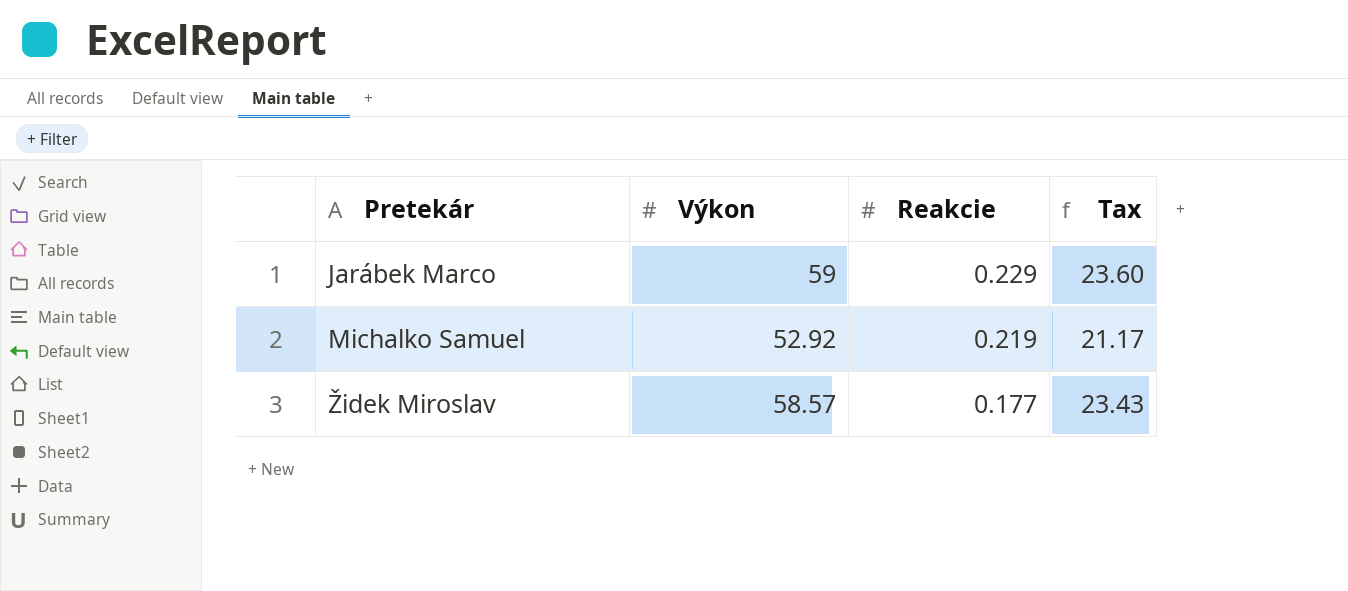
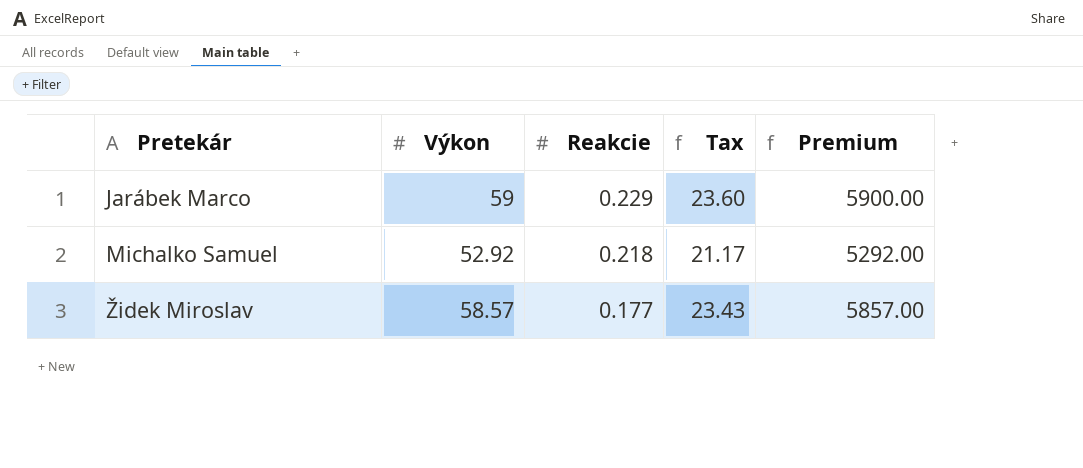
column Premium | formula: none -> [Výkon] * 100
Michalko Samuel | Reakcie: 0.219 -> 0.218

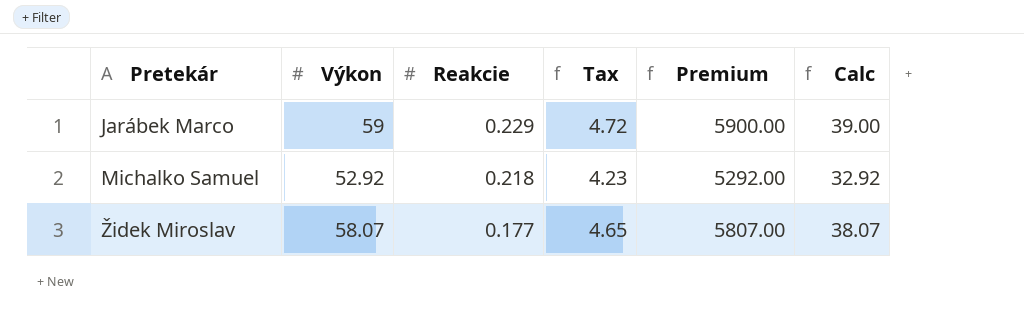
column Tax | formula: [Výkon] * 0.4 -> [Výkon] * 0.08
column Calc | formula: none -> [Výkon] - 20
Židek Miroslav | Výkon: 58.57 -> 58.07
Židek Miroslav | Premium: 5857.00 -> 5807.00

